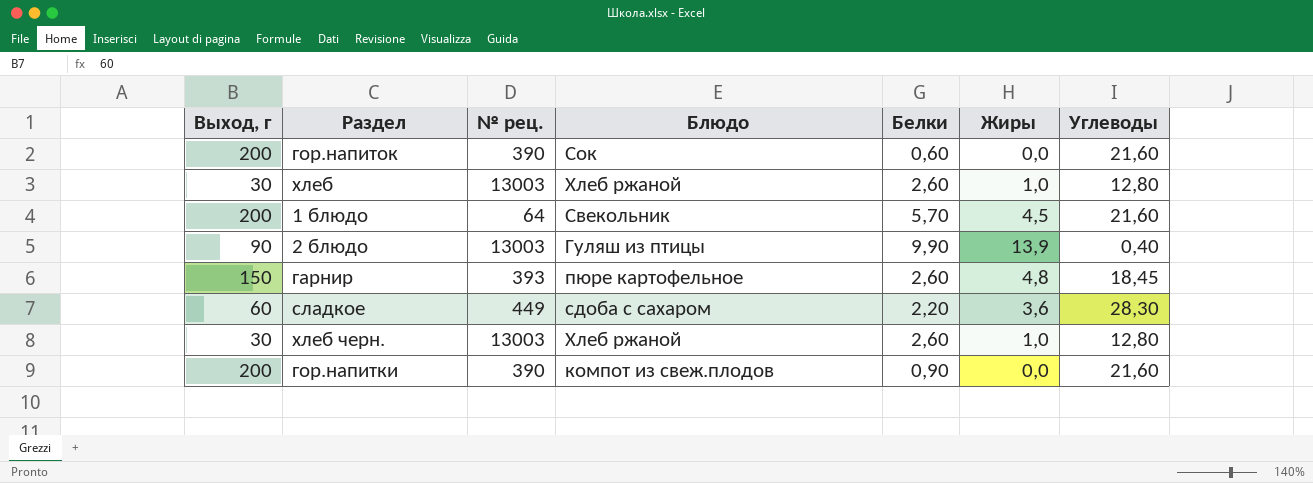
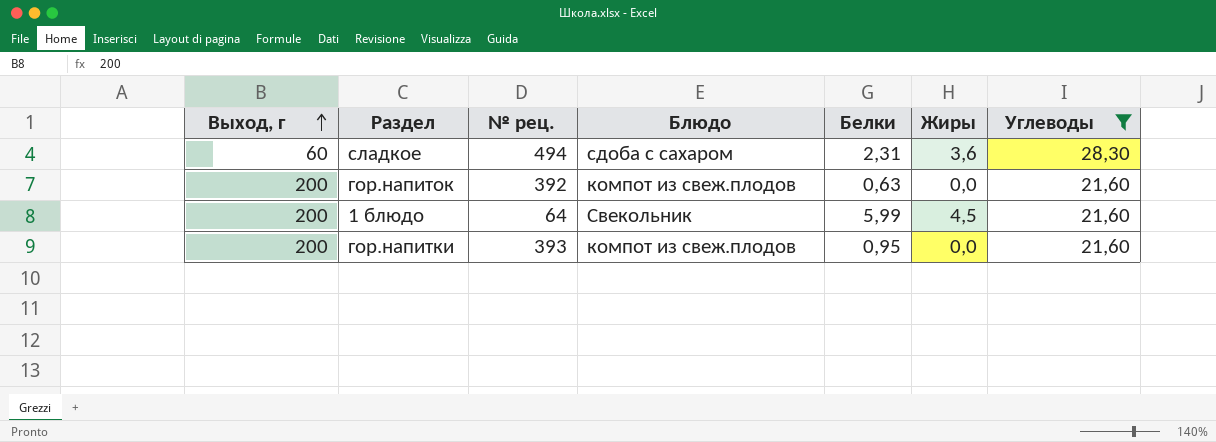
filter: none -> Углеводы >= 21,60
row order: none -> Выход, г ascending
сладкое | № рец.: 449 -> 494
сладкое | Белки: 2,20 -> 2,31
гор.напиток | № рец.: 390 -> 392
гор.напиток | Блюдо: Сок -> компот из свеж.плодов
гор.напиток | Белки: 0,60 -> 0,63
1 блюдо | Белки: 5,70 -> 5,99
гор.напитки | № рец.: 390 -> 393
гор.напитки | Белки: 0,90 -> 0,95

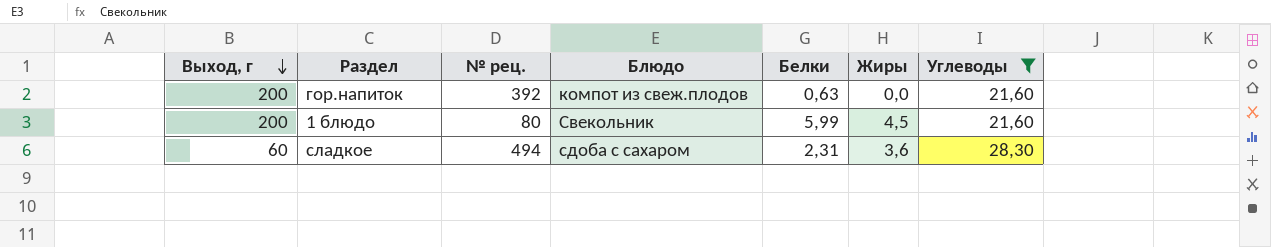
row order: Выход, г ascending -> Выход, г descending
row гор.напитки: 200 | 393 | компот из свеж.плодов | 0,95 | 0,0 | 21,60 -> none
1 блюдо | № рец.: 64 -> 80

